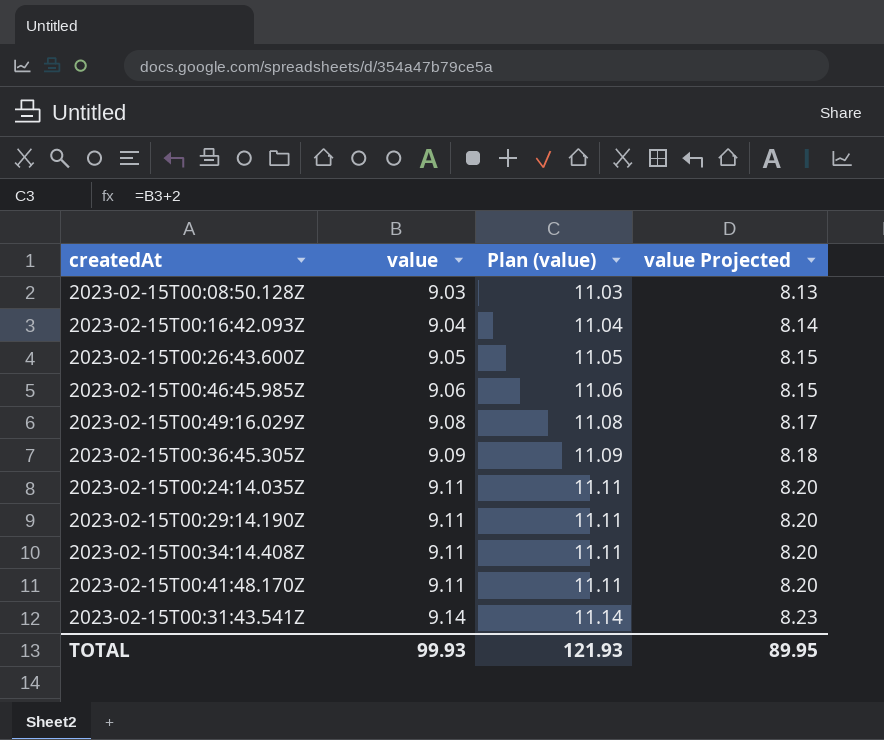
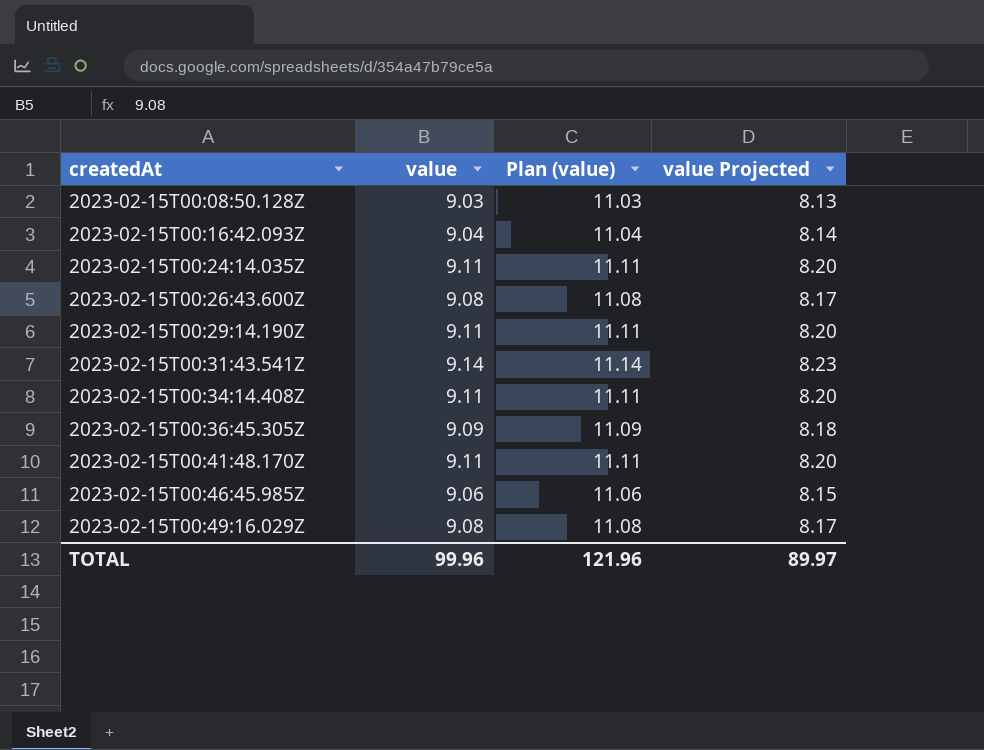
row order: value ascending -> createdAt ascending
2023-02-15T00:26:43.600Z | value: 9.05 -> 9.08
2023-02-15T00:26:43.600Z | Plan (value): 11.05 -> 11.08
2023-02-15T00:26:43.600Z | value Projected: 8.15 -> 8.17
TOTAL | value: 99.93 -> 99.96
TOTAL | Plan (value): 121.93 -> 121.96
TOTAL | value Projected: 89.95 -> 89.97

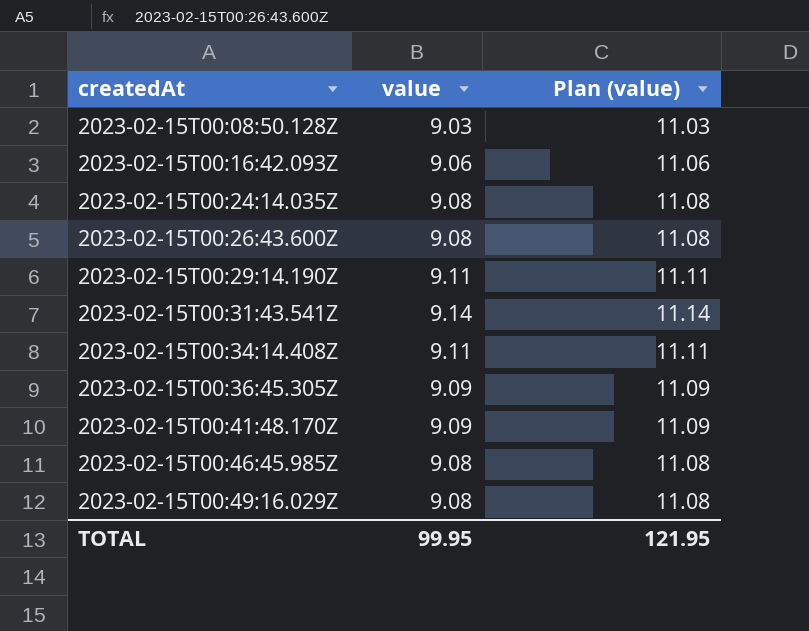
column value Projected | formula: [value] * 0.9 -> none
2023-02-15T00:16:42.093Z | value: 9.04 -> 9.06
2023-02-15T00:16:42.093Z | Plan (value): 11.04 -> 11.06
2023-02-15T00:24:14.035Z | value: 9.11 -> 9.08
2023-02-15T00:24:14.035Z | Plan (value): 11.11 -> 11.08
2023-02-15T00:41:48.170Z | value: 9.11 -> 9.09
2023-02-15T00:41:48.170Z | Plan (value): 11.11 -> 11.09
2023-02-15T00:46:45.985Z | value: 9.06 -> 9.08
2023-02-15T00:46:45.985Z | Plan (value): 11.06 -> 11.08
TOTAL | value: 99.96 -> 99.95
TOTAL | Plan (value): 121.96 -> 121.95

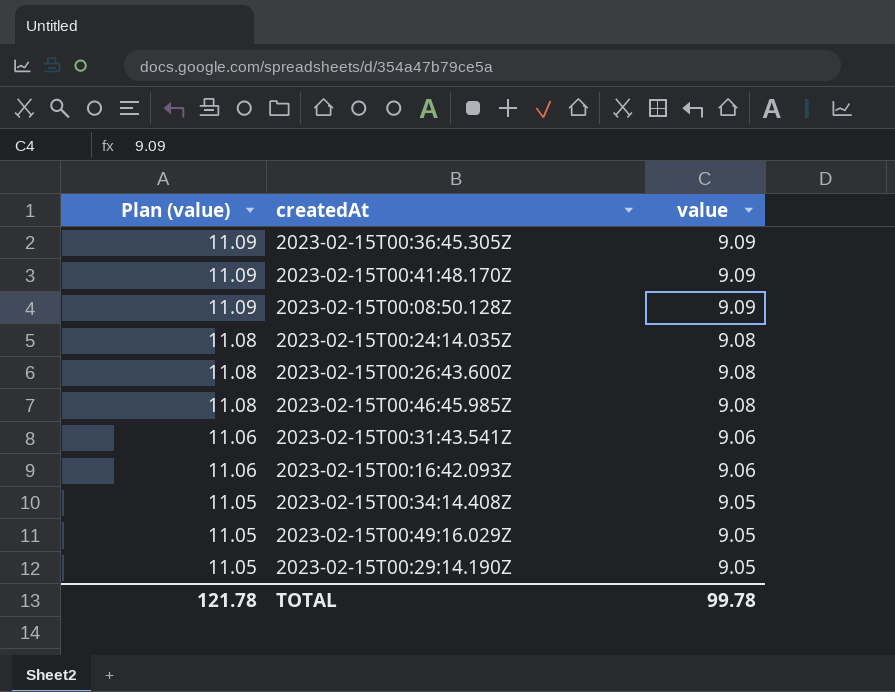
row order: createdAt ascending -> Plan (value) descending
column Plan (value) | position: 3 -> 1
2023-02-15T00:08:50.128Z | Plan (value): 11.03 -> 11.09
2023-02-15T00:08:50.128Z | value: 9.03 -> 9.09
2023-02-15T00:31:43.541Z | Plan (value): 11.14 -> 11.06
2023-02-15T00:31:43.541Z | value: 9.14 -> 9.06
2023-02-15T00:34:14.408Z | Plan (value): 11.11 -> 11.05
2023-02-15T00:34:14.408Z | value: 9.11 -> 9.05
2023-02-15T00:49:16.029Z | Plan (value): 11.08 -> 11.05
2023-02-15T00:49:16.029Z | value: 9.08 -> 9.05
2023-02-15T00:29:14.190Z | Plan (value): 11.11 -> 11.05
2023-02-15T00:29:14.190Z | value: 9.11 -> 9.05
TOTAL | Plan (value): 121.95 -> 121.78
TOTAL | value: 99.95 -> 99.78

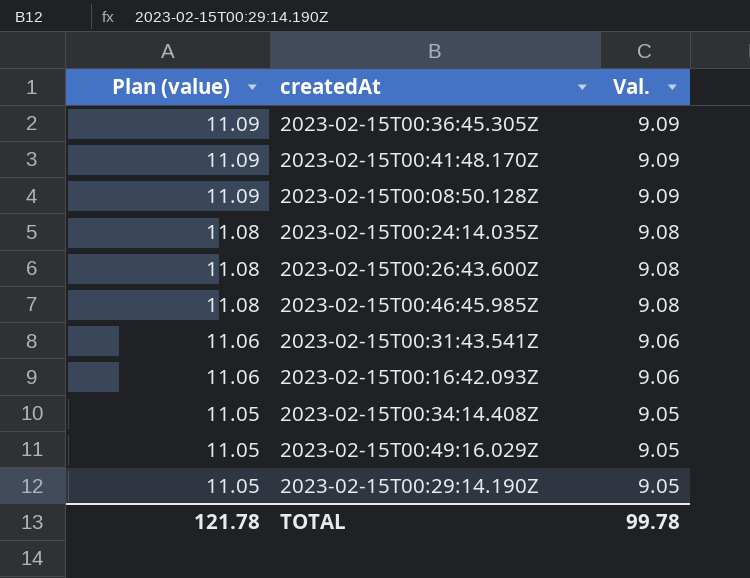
column name: value -> Val.

